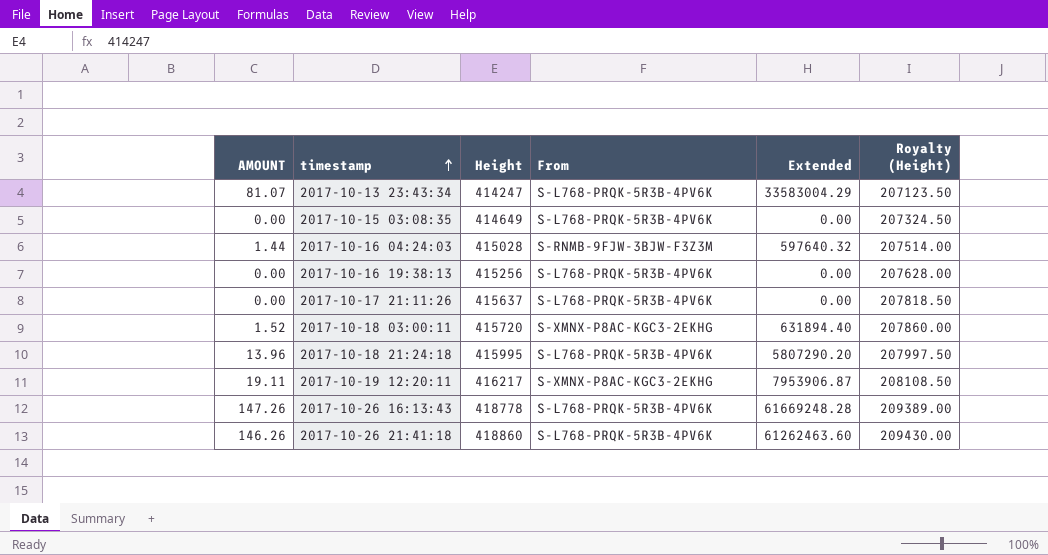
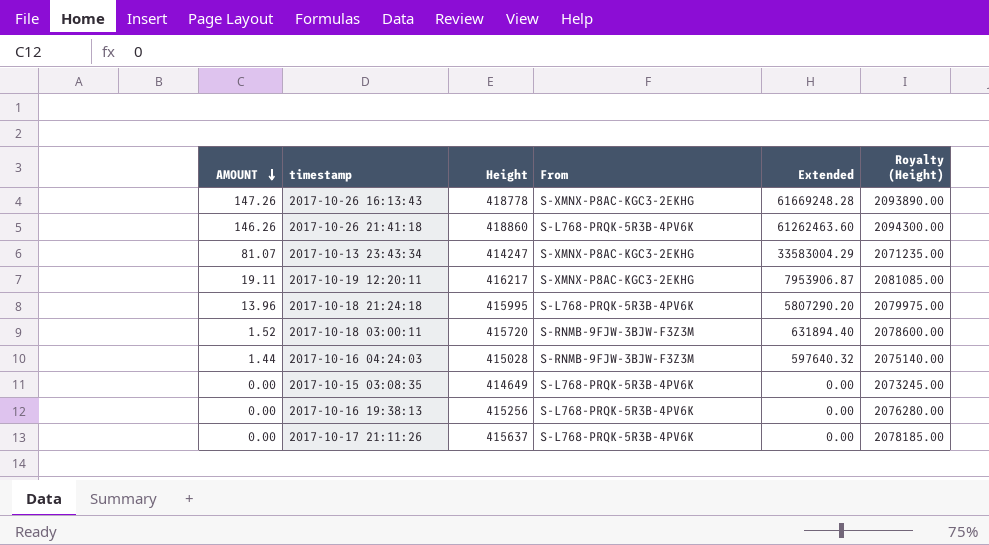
row order: timestamp ascending -> AMOUNT descending
column Royalty (Height) | formula: [Height] * 0.5 -> [Height] * 5
2017-10-26 16:13:43 | From: S-L768-PRQK-5R3B-4PV6K -> S-XMNX-P8AC-KGC3-2EKHG
2017-10-13 23:43:34 | From: S-L768-PRQK-5R3B-4PV6K -> S-XMNX-P8AC-KGC3-2EKHG
2017-10-18 03:00:11 | From: S-XMNX-P8AC-KGC3-2EKHG -> S-RNMB-9FJW-3BJW-F3Z3M

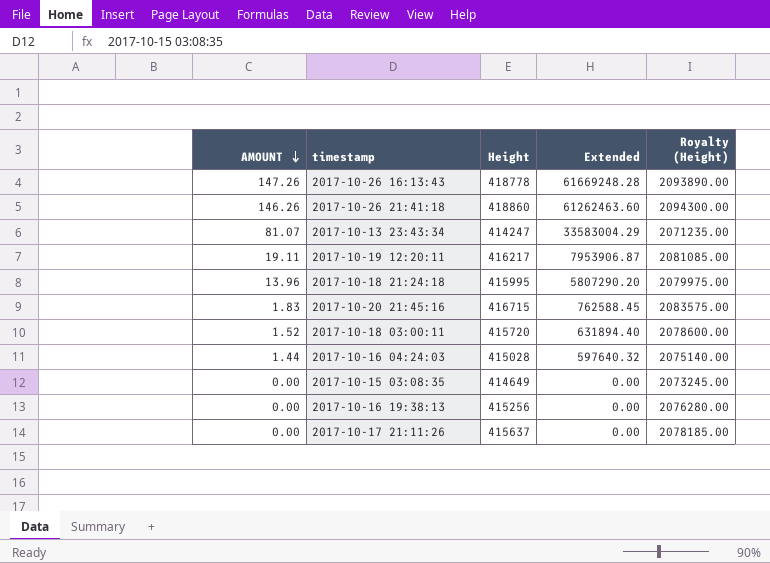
column From | position: 4 -> none
row 2017-10-20 21:45:16: none -> 1.83 | 416715 | 762588.45 | 2083575.00

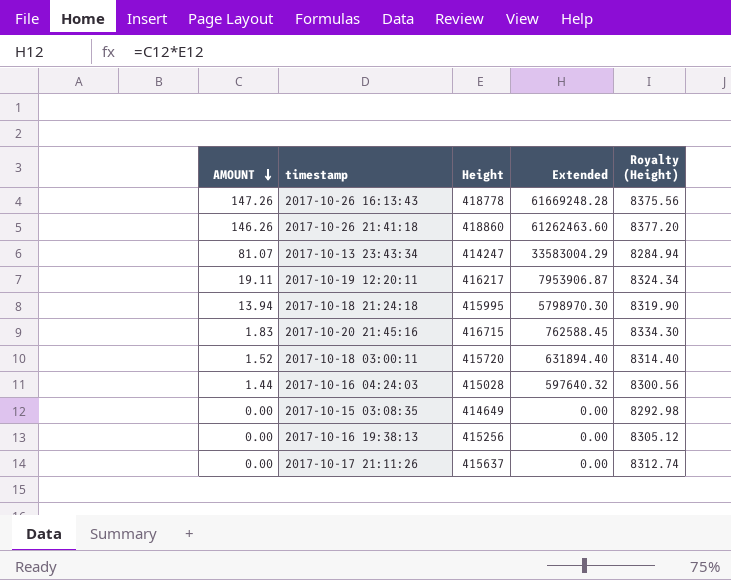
column Royalty (Height) | formula: [Height] * 5 -> [Height] * 0.02
2017-10-18 21:24:18 | AMOUNT: 13.96 -> 13.94
2017-10-18 21:24:18 | Extended: 5807290.20 -> 5798970.30

